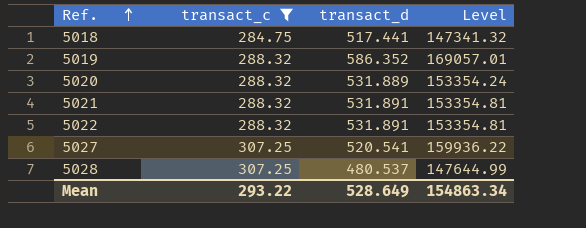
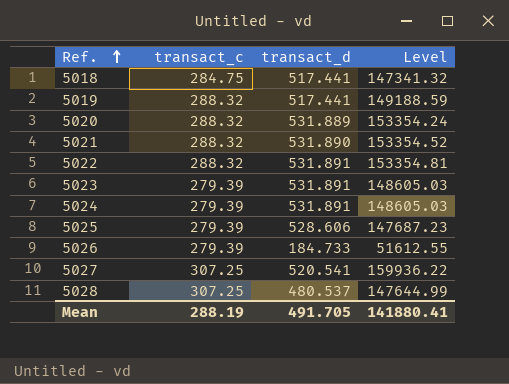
filter: transact_c != 279.39 -> none
5019 | transact_d: 586.352 -> 517.441
5019 | Level: 169057.01 -> 149188.59
5021 | transact_d: 531.891 -> 531.890
5021 | Level: 153354.81 -> 153354.52
Mean | transact_c: 293.22 -> 288.19
Mean | transact_d: 528.649 -> 491.705
Mean | Level: 154863.34 -> 141880.41

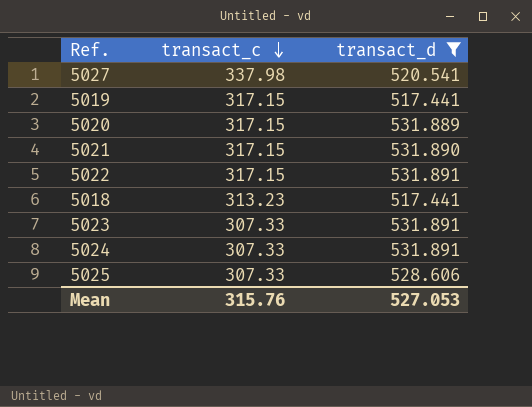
filter: none -> transact_d >= 517.441
row order: Ref. ascending -> transact_c descending
column Level | formula: [transact_c] * [transact_d] -> none
5027 | transact_c: 307.25 -> 337.98
5019 | transact_c: 288.32 -> 317.15
5020 | transact_c: 288.32 -> 317.15
5021 | transact_c: 288.32 -> 317.15
5022 | transact_c: 288.32 -> 317.15
5018 | transact_c: 284.75 -> 313.23
5023 | transact_c: 279.39 -> 307.33
5024 | transact_c: 279.39 -> 307.33
5025 | transact_c: 279.39 -> 307.33
Mean | transact_c: 288.19 -> 315.76
Mean | transact_d: 491.705 -> 527.053

